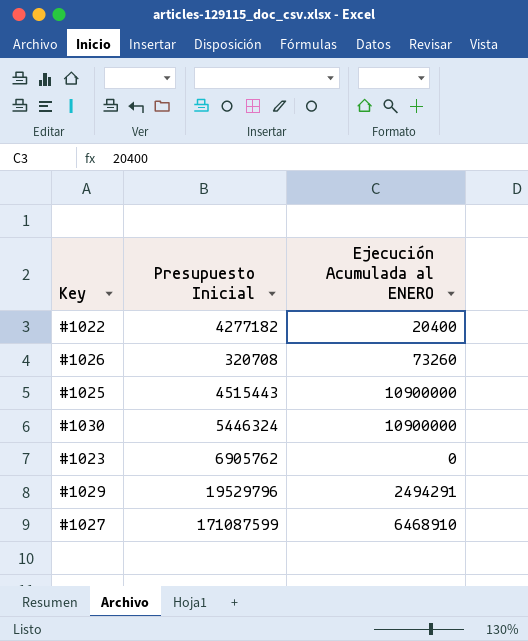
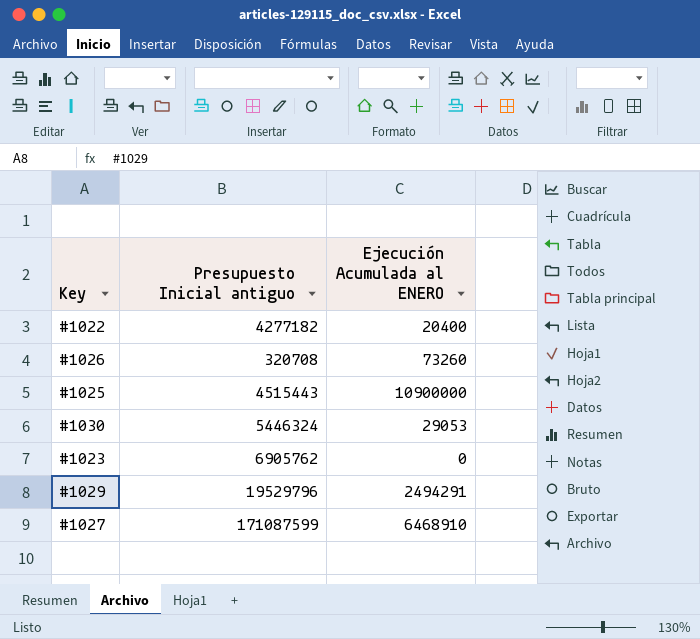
column name: Presupuesto Inicial -> Presupuesto Inicial antiguo
#1030 | Ejecución Acumulada al ENERO: 10900000 -> 29053

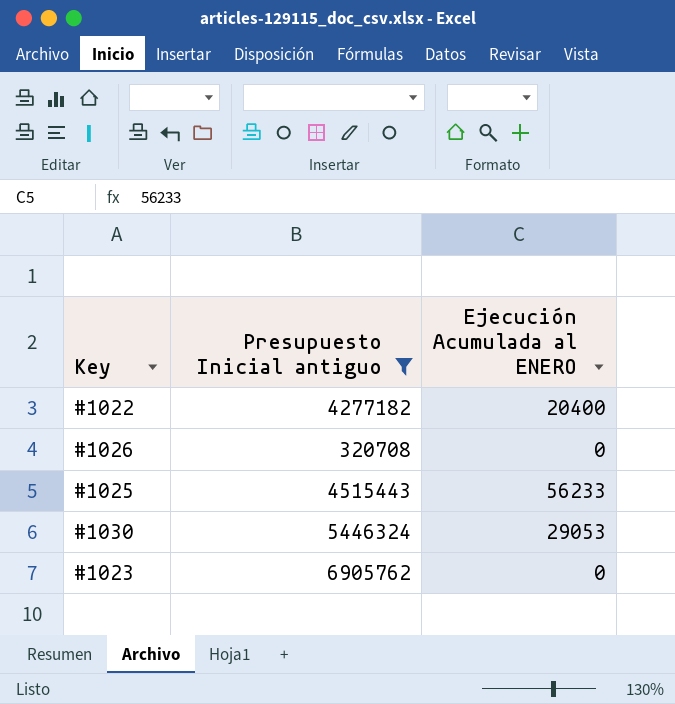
filter: none -> Presupuesto Inicial antiguo <= 6905762
#1026 | Ejecución Acumulada al ENERO: 73260 -> 0
#1025 | Ejecución Acumulada al ENERO: 10900000 -> 56233

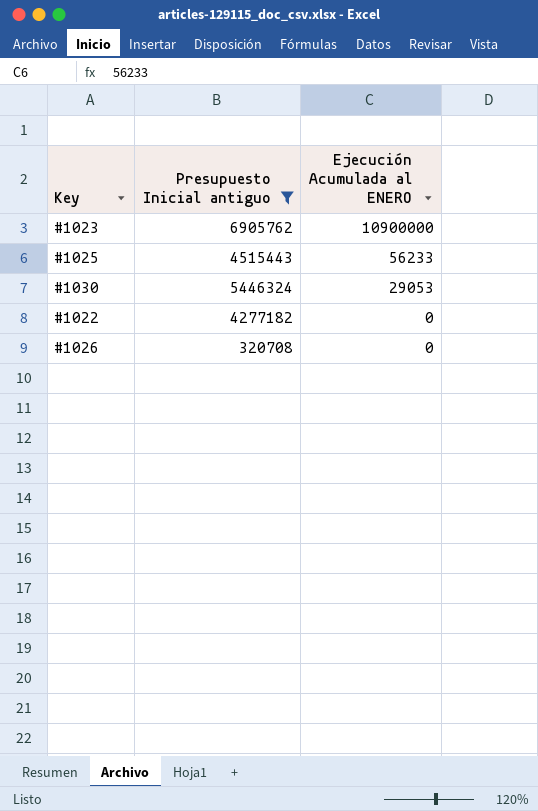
row order: none -> Ejecución Acumulada al ENERO descending
#1023 | Ejecución Acumulada al ENERO: 0 -> 10900000
#1022 | Ejecución Acumulada al ENERO: 20400 -> 0

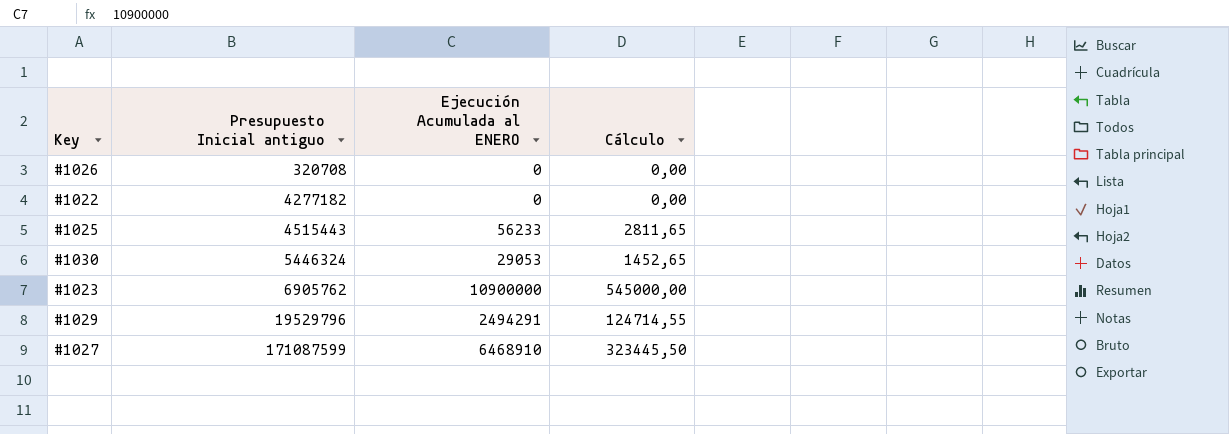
filter: Presupuesto Inicial antiguo <= 6905762 -> none
row order: Ejecución Acumulada al ENERO descending -> Presupuesto Inicial antiguo ascending
column Cálculo | formula: none -> [Ejecución Acumulada al ENERO] * 0,05

